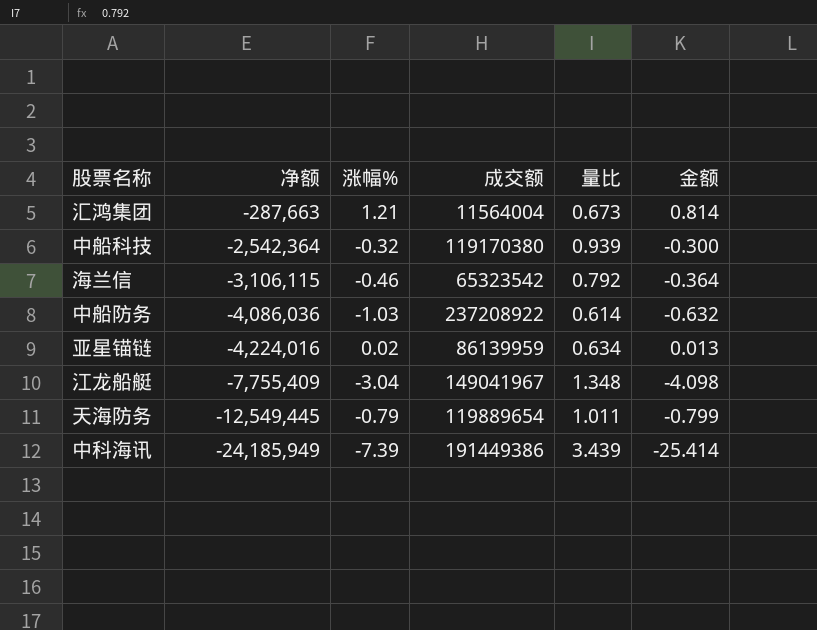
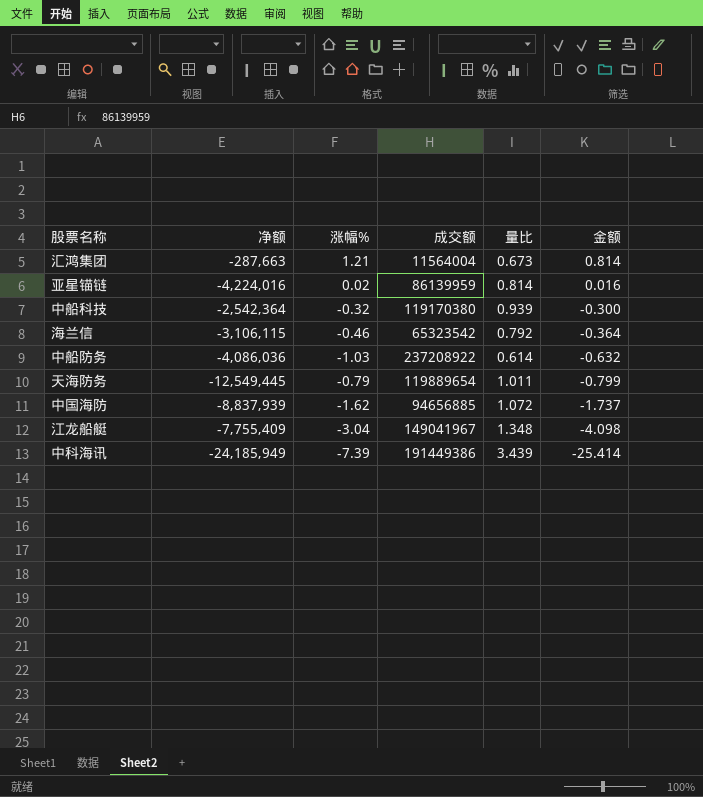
row order: 净额 descending -> 金额 descending
亚星锚链 | 量比: 0.634 -> 0.814
亚星锚链 | 金额: 0.013 -> 0.016
row 中国海防: none -> -8,837,939 | -1.62 | 94656885 | 1.072 | -1.737

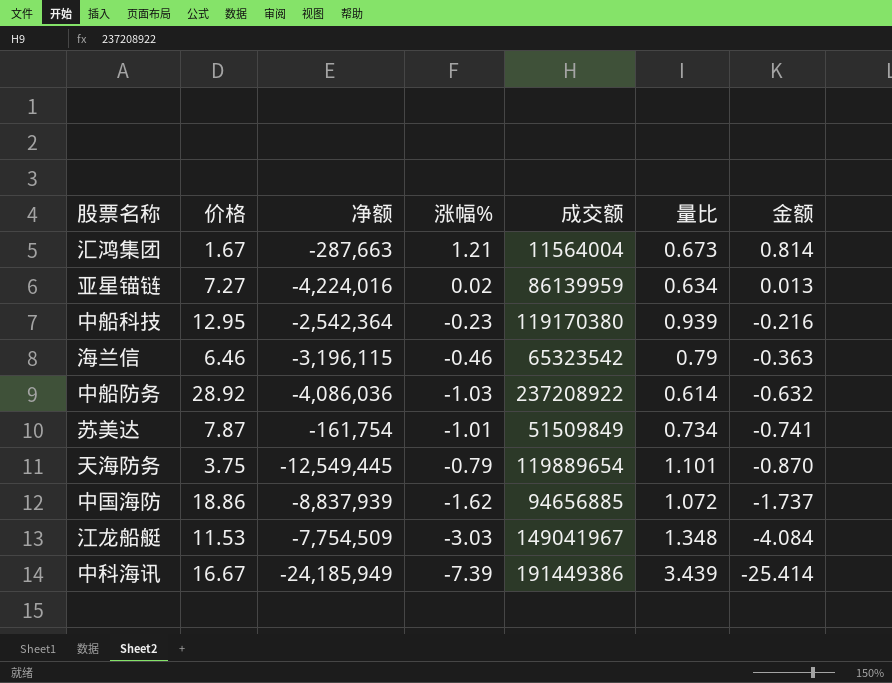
column 价格 | position: none -> 2
亚星锚链 | 量比: 0.814 -> 0.634
亚星锚链 | 金额: 0.016 -> 0.013
中船科技 | 涨幅%: -0.32 -> -0.23
中船科技 | 金额: -0.300 -> -0.216
海兰信 | 净额: -3,106,115 -> -3,196,115
海兰信 | 量比: 0.792 -> 0.79
海兰信 | 金额: -0.364 -> -0.363
row 苏美达: none -> 7.87 | -161,754 | -1.01 | 51509849 | 0.734 | -0.741
天海防务 | 量比: 1.011 -> 1.101
天海防务 | 金额: -0.799 -> -0.870
江龙船艇 | 净额: -7,755,409 -> -7,754,509
江龙船艇 | 涨幅%: -3.04 -> -3.03
江龙船艇 | 金额: -4.098 -> -4.084

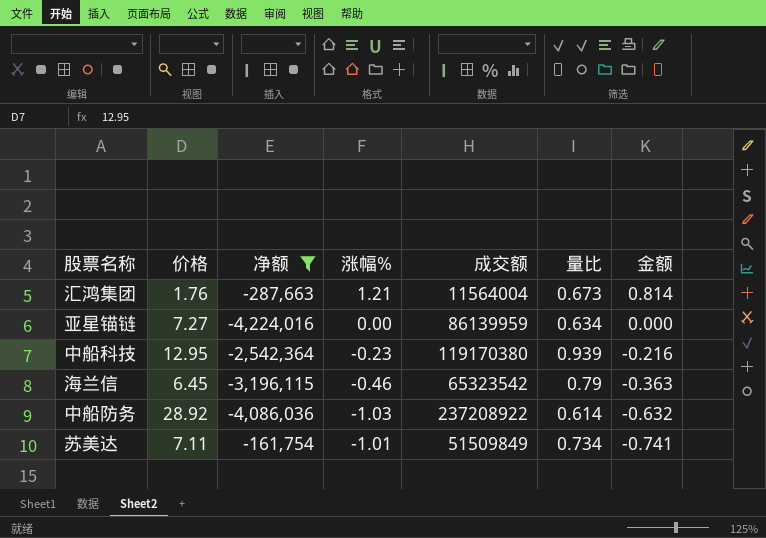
filter: none -> 净额 >= -4,224,016
汇鸿集团 | 价格: 1.67 -> 1.76
亚星锚链 | 涨幅%: 0.02 -> 0.00
亚星锚链 | 金额: 0.013 -> 0.000
海兰信 | 价格: 6.46 -> 6.45
苏美达 | 价格: 7.87 -> 7.11

